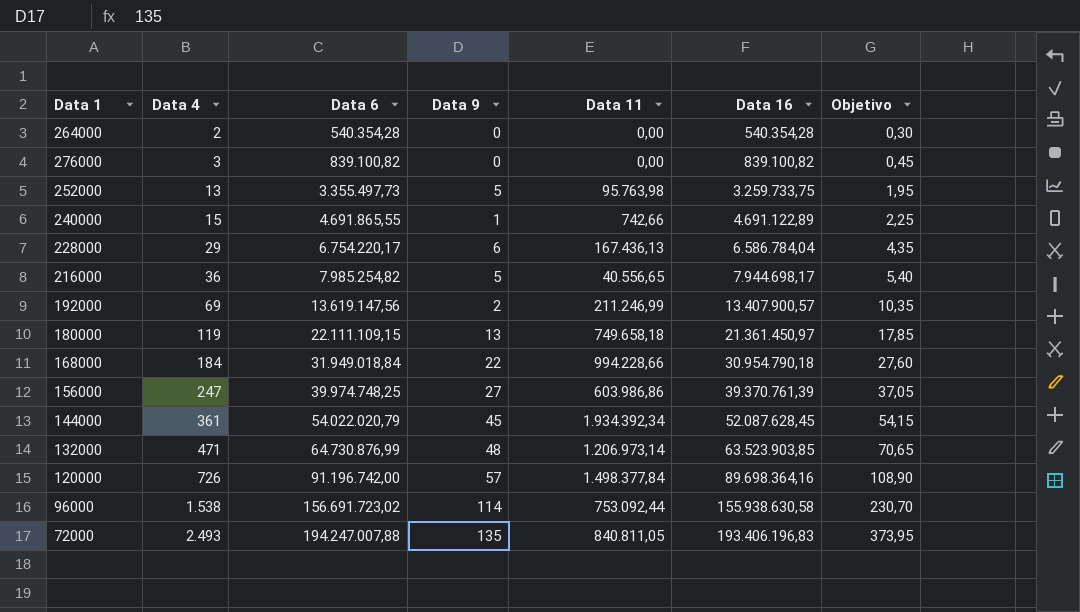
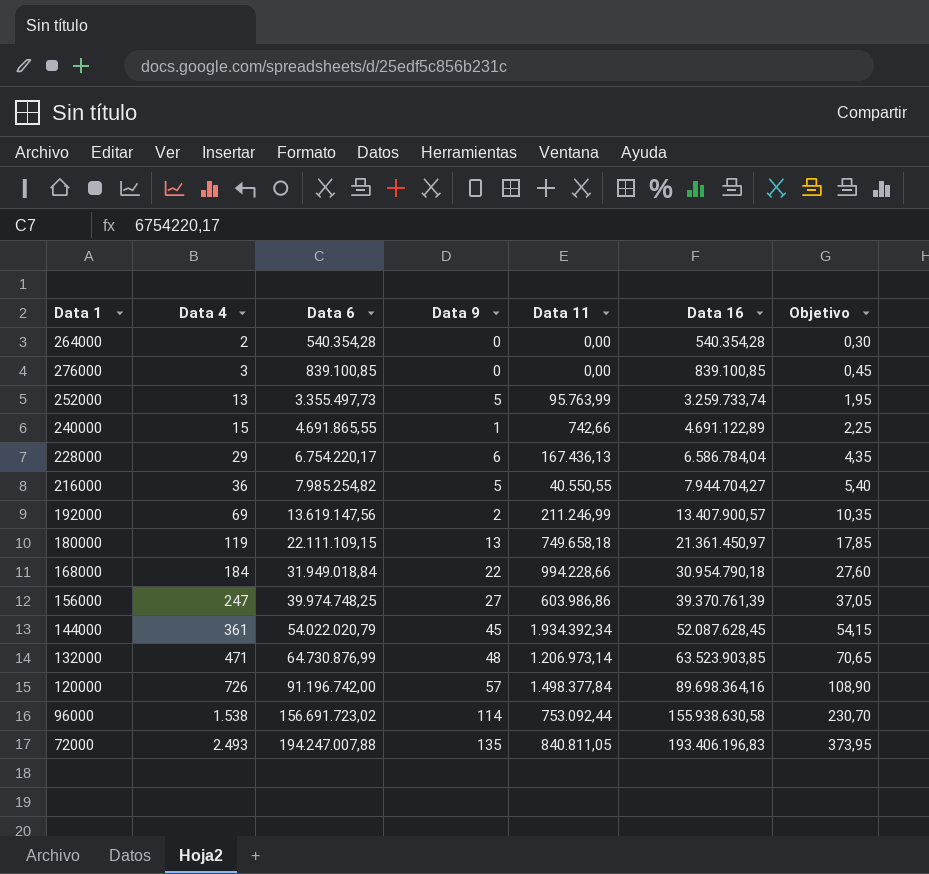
276000 | Data 6: 839.100,82 -> 839.100,85
276000 | Data 16: 839.100,82 -> 839.100,85
252000 | Data 11: 95.763,98 -> 95.763,99
252000 | Data 16: 3.259.733,75 -> 3.259.733,74
216000 | Data 11: 40.556,65 -> 40.550,55
216000 | Data 16: 7.944.698,17 -> 7.944.704,27

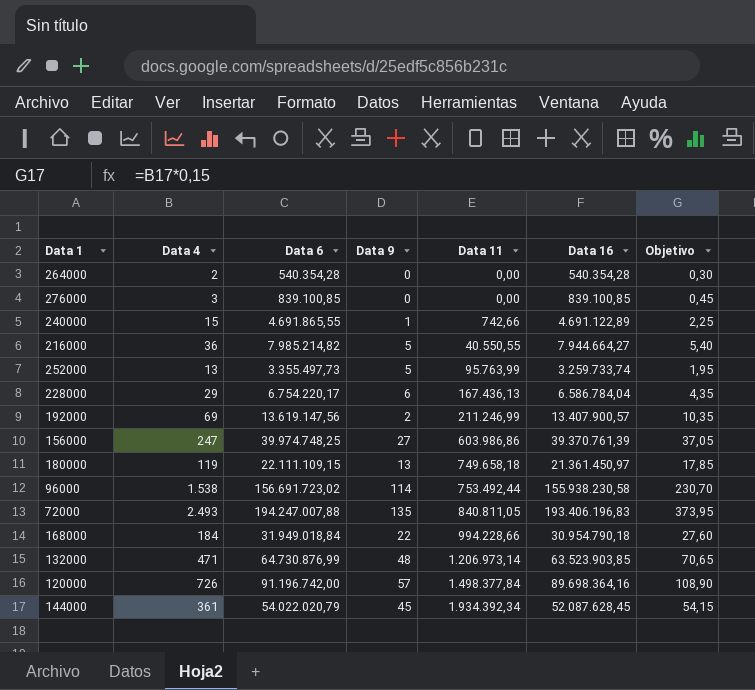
row order: Data 4 ascending -> Data 11 ascending
216000 | Data 6: 7.985.254,82 -> 7.985.214,82
216000 | Data 16: 7.944.704,27 -> 7.944.664,27
96000 | Data 11: 753.092,44 -> 753.492,44
96000 | Data 16: 155.938.630,58 -> 155.938.230,58

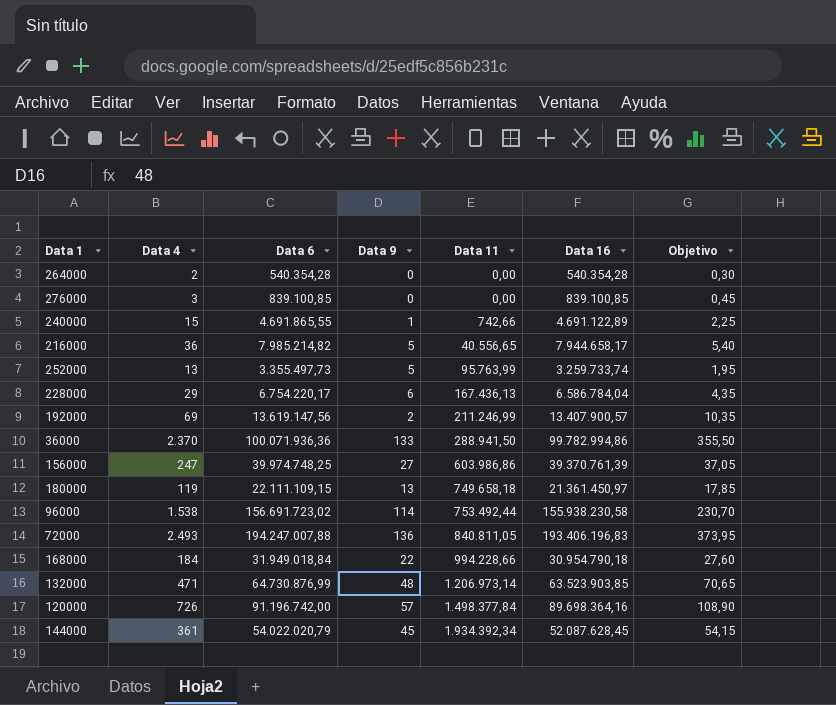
216000 | Data 11: 40.550,55 -> 40.556,65
216000 | Data 16: 7.944.664,27 -> 7.944.658,17
row 36000: none -> 2.370 | 100.071.936,36 | 133 | 288.941,50 | 99.782.994,86 | 355,50
72000 | Data 9: 135 -> 136

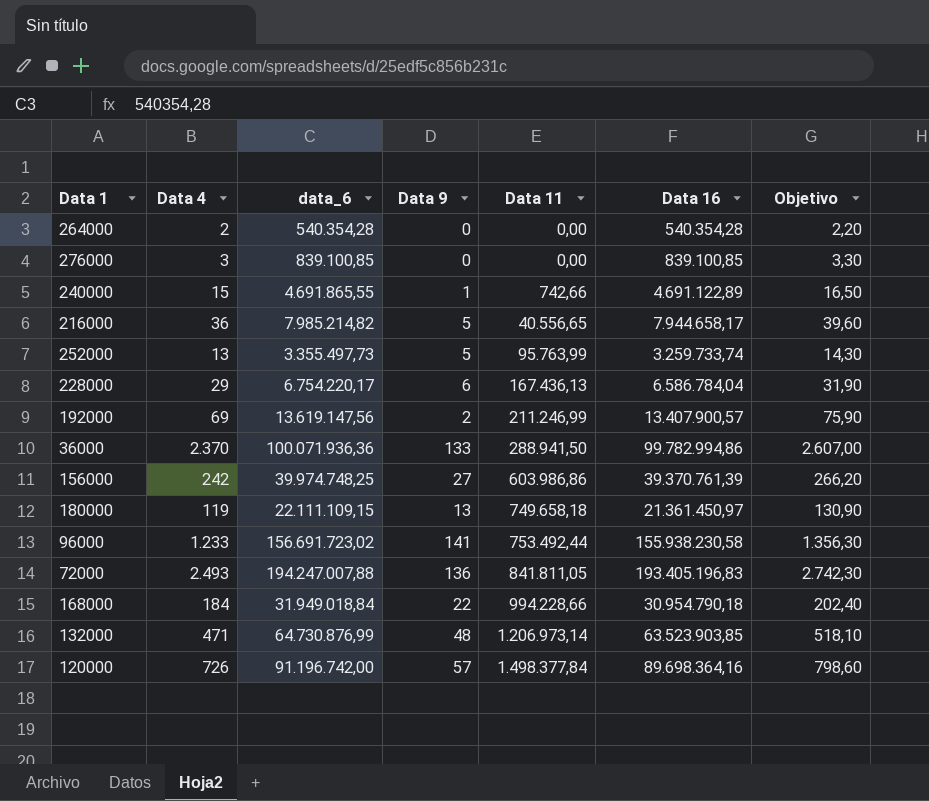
column name: Data 6 -> data_6
column Objetivo | formula: [Data 4] * 0,15 -> [Data 4] * 1,1
row 144000: 361 | 54.022.020,79 | 45 | 1.934.392,34 | 52.087.628,45 | 54,15 -> none
156000 | Data 4: 247 -> 242
96000 | Data 4: 1.538 -> 1.233
96000 | Data 9: 114 -> 141
72000 | Data 11: 840.811,05 -> 841.811,05
72000 | Data 16: 193.406.196,83 -> 193.405.196,83

